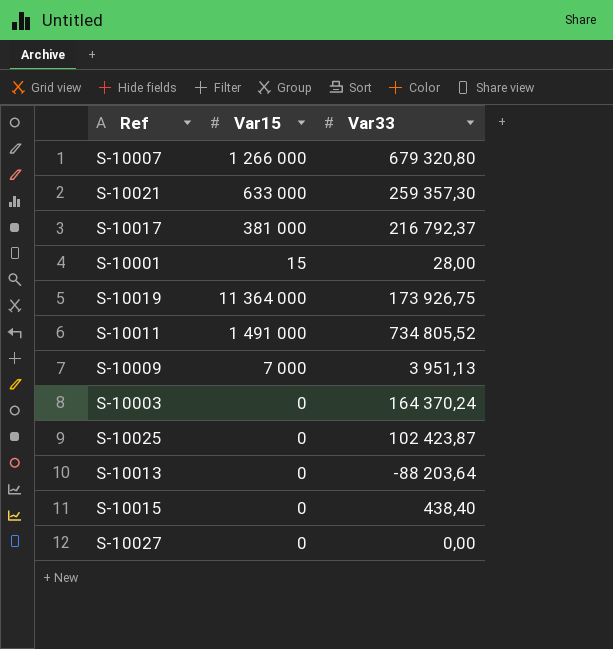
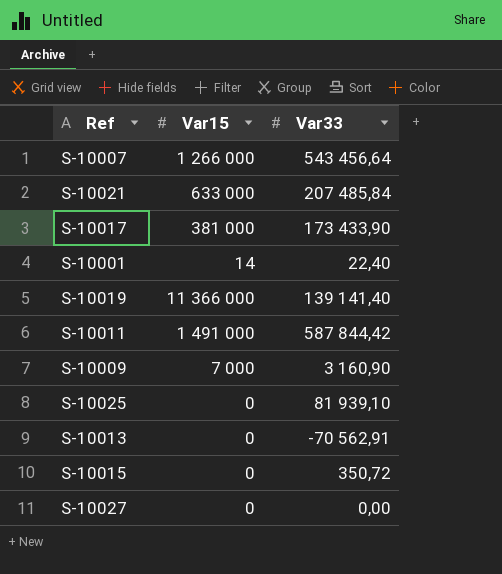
row S-10003: 0 | 164 370,24 -> none
S-10007 | Var33: 679 320,80 -> 543 456,64
S-10021 | Var33: 259 357,30 -> 207 485,84
S-10017 | Var33: 216 792,37 -> 173 433,90
S-10001 | Var15: 15 -> 14
S-10001 | Var33: 28,00 -> 22,40
S-10019 | Var15: 11 364 000 -> 11 366 000
S-10019 | Var33: 173 926,75 -> 139 141,40
S-10011 | Var33: 734 805,52 -> 587 844,42
S-10009 | Var33: 3 951,13 -> 3 160,90
S-10025 | Var33: 102 423,87 -> 81 939,10
S-10013 | Var33: -88 203,64 -> -70 562,91
S-10015 | Var33: 438,40 -> 350,72

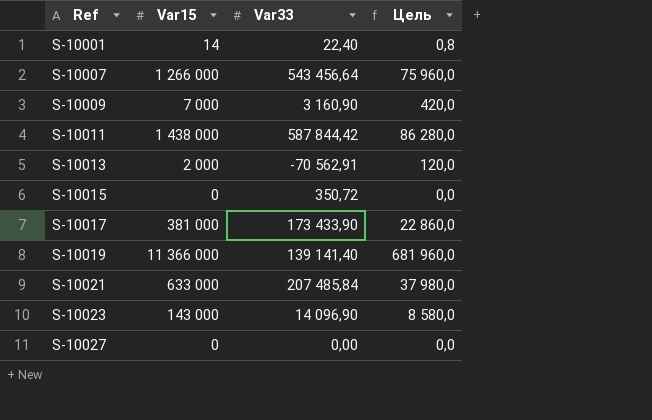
row order: none -> Ref ascending
column Цель | formula: none -> [Var15] * 0,06
row S-10025: 0 | 81 939,10 -> none
S-10011 | Var15: 1 491 000 -> 1 438 000
S-10013 | Var15: 0 -> 2 000
row S-10023: none -> 143 000 | 14 096,90 | 8 580,0

